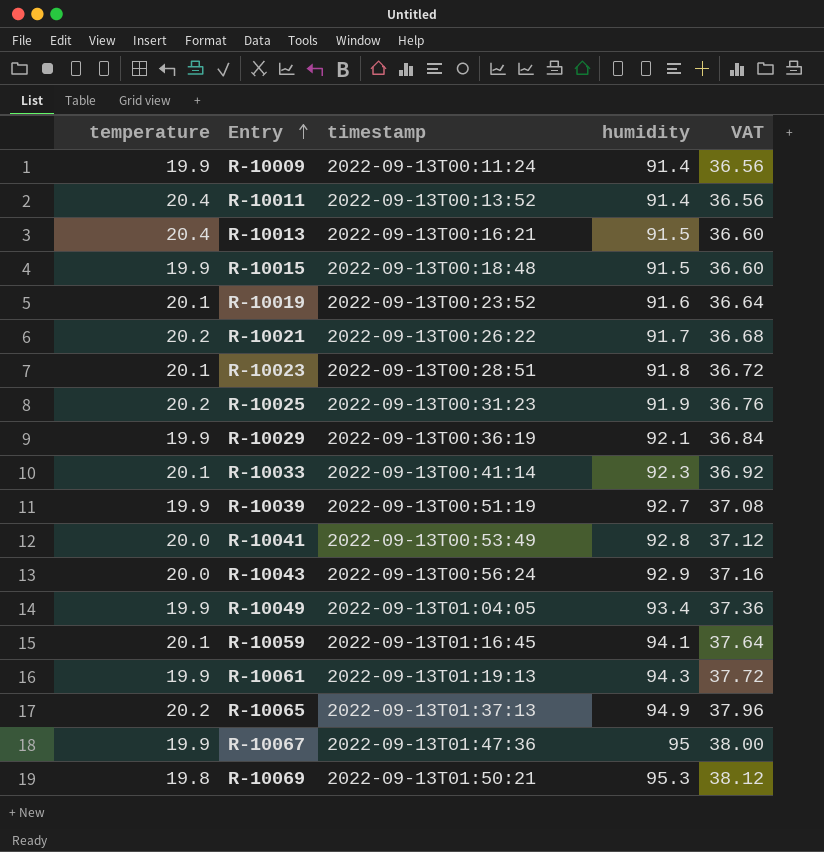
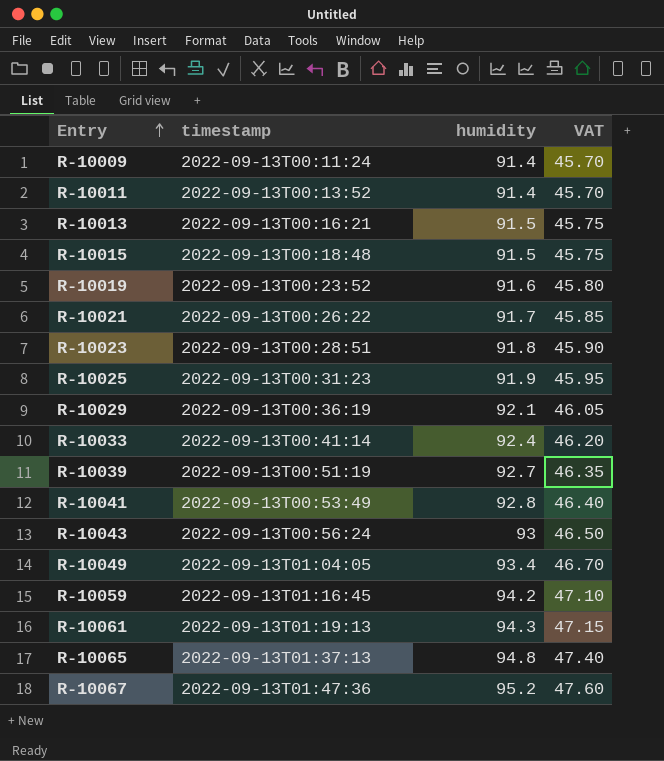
column temperature | position: 1 -> none
column VAT | formula: [humidity] * 0.4 -> [humidity] * 0.5
row R-10069: 19.8 | 2022-09-13T01:50:21 | 95.3 | 38.12 -> none
R-10033 | humidity: 92.3 -> 92.4
R-10043 | humidity: 92.9 -> 93
R-10059 | humidity: 94.1 -> 94.2
R-10065 | humidity: 94.9 -> 94.8
R-10067 | humidity: 95 -> 95.2

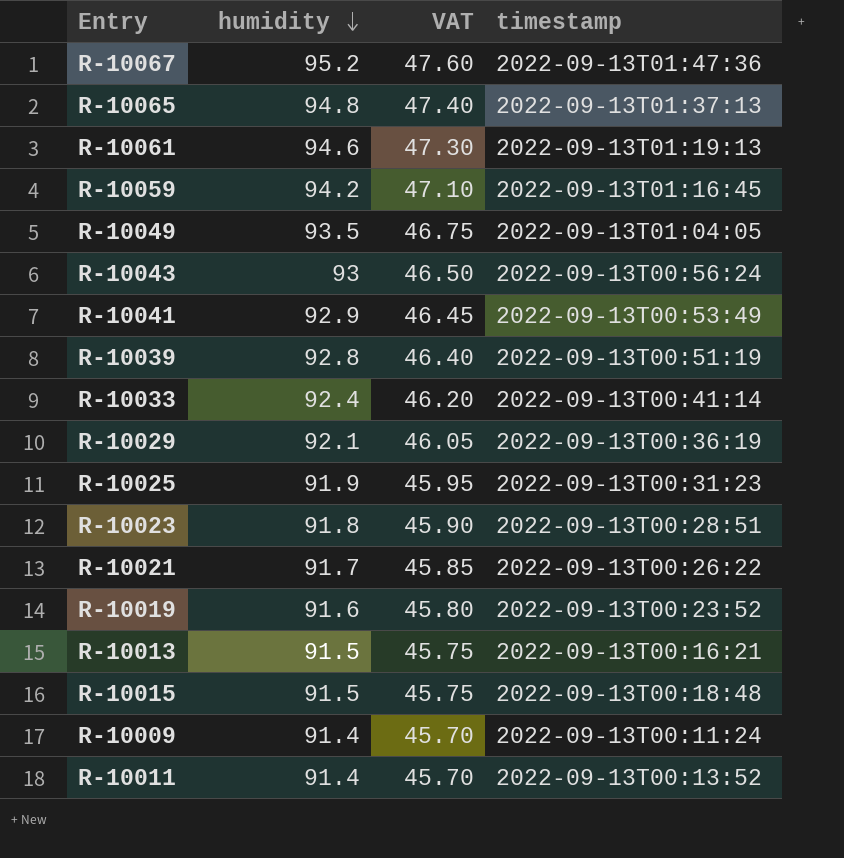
row order: Entry ascending -> humidity descending
column timestamp | position: 2 -> 4
R-10061 | humidity: 94.3 -> 94.6
R-10061 | VAT: 47.15 -> 47.30
R-10049 | humidity: 93.4 -> 93.5
R-10049 | VAT: 46.70 -> 46.75
R-10041 | humidity: 92.8 -> 92.9
R-10041 | VAT: 46.40 -> 46.45
R-10039 | humidity: 92.7 -> 92.8
R-10039 | VAT: 46.35 -> 46.40

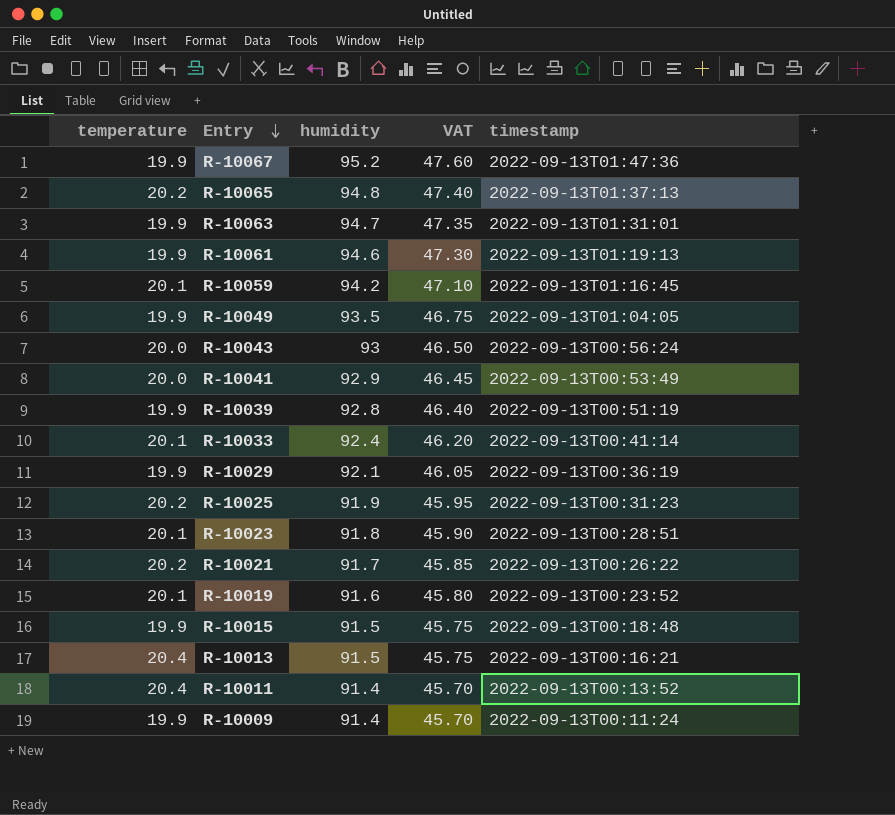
row order: humidity descending -> Entry descending
column temperature | position: none -> 1
row R-10063: none -> 19.9 | 94.7 | 47.35 | 2022-09-13T01:31:01

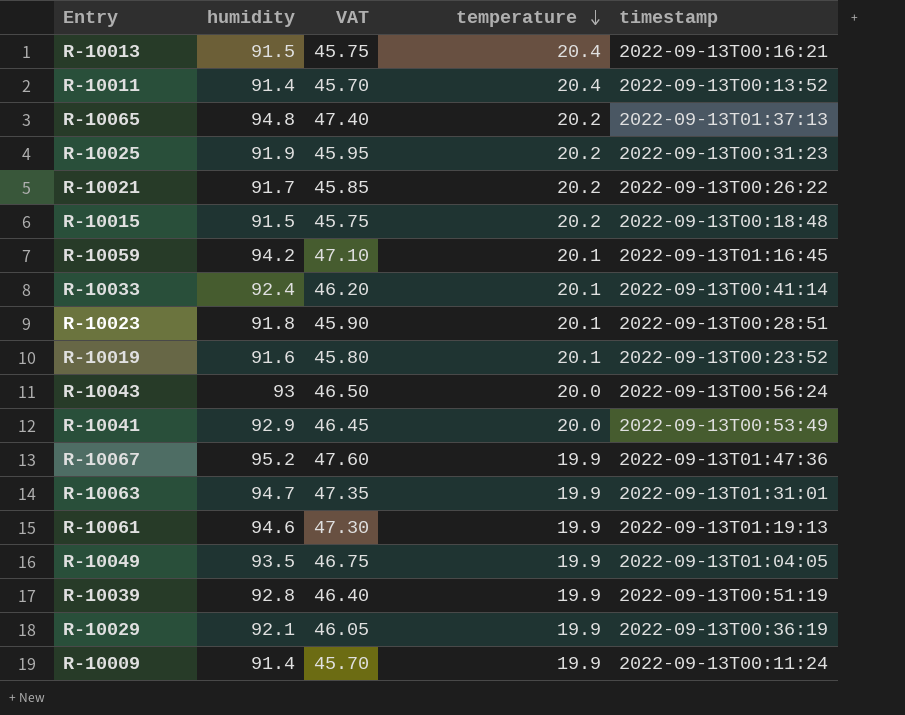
row order: Entry descending -> temperature descending
column temperature | position: 1 -> 4
R-10015 | temperature: 19.9 -> 20.2

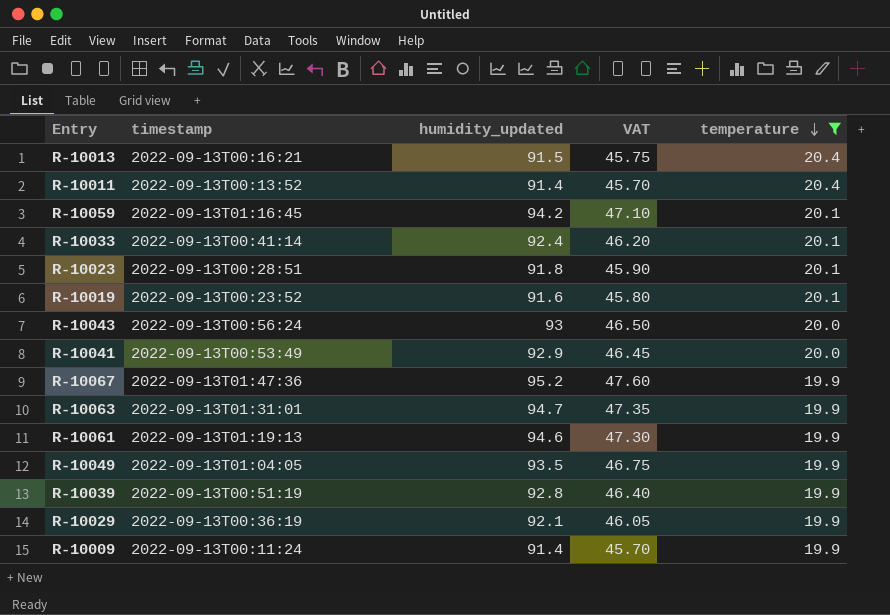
filter: none -> temperature != 20.2
column timestamp | position: 5 -> 2
column name: humidity -> humidity_updated

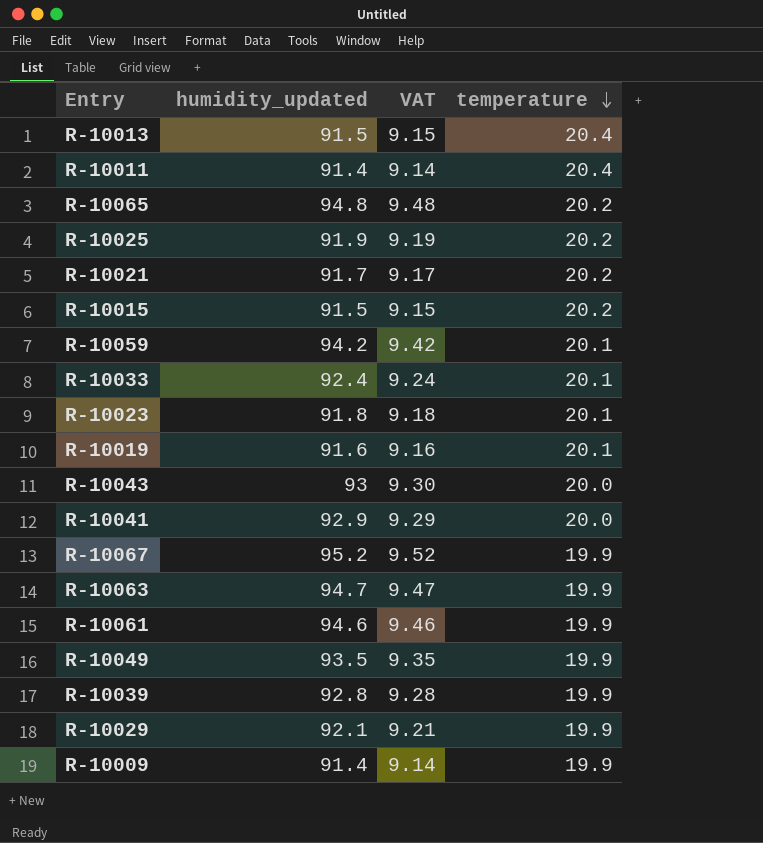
filter: temperature != 20.2 -> none
column timestamp | position: 2 -> none
column VAT | formula: [humidity_updated] * 0.5 -> [humidity_updated] * 0.1

